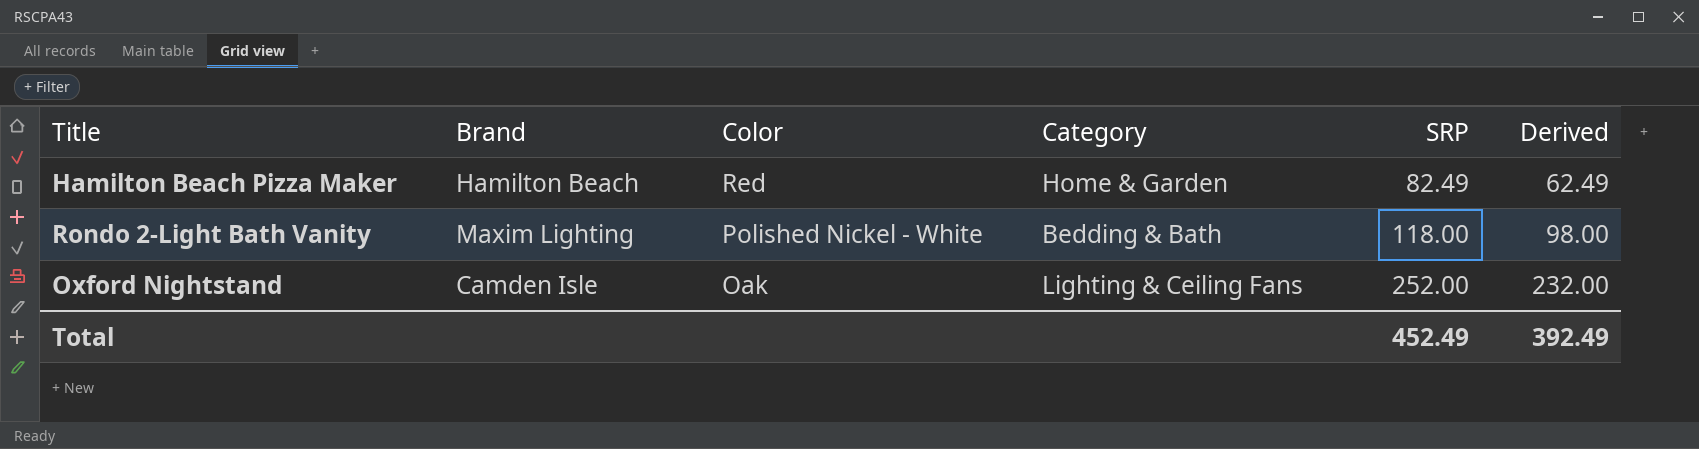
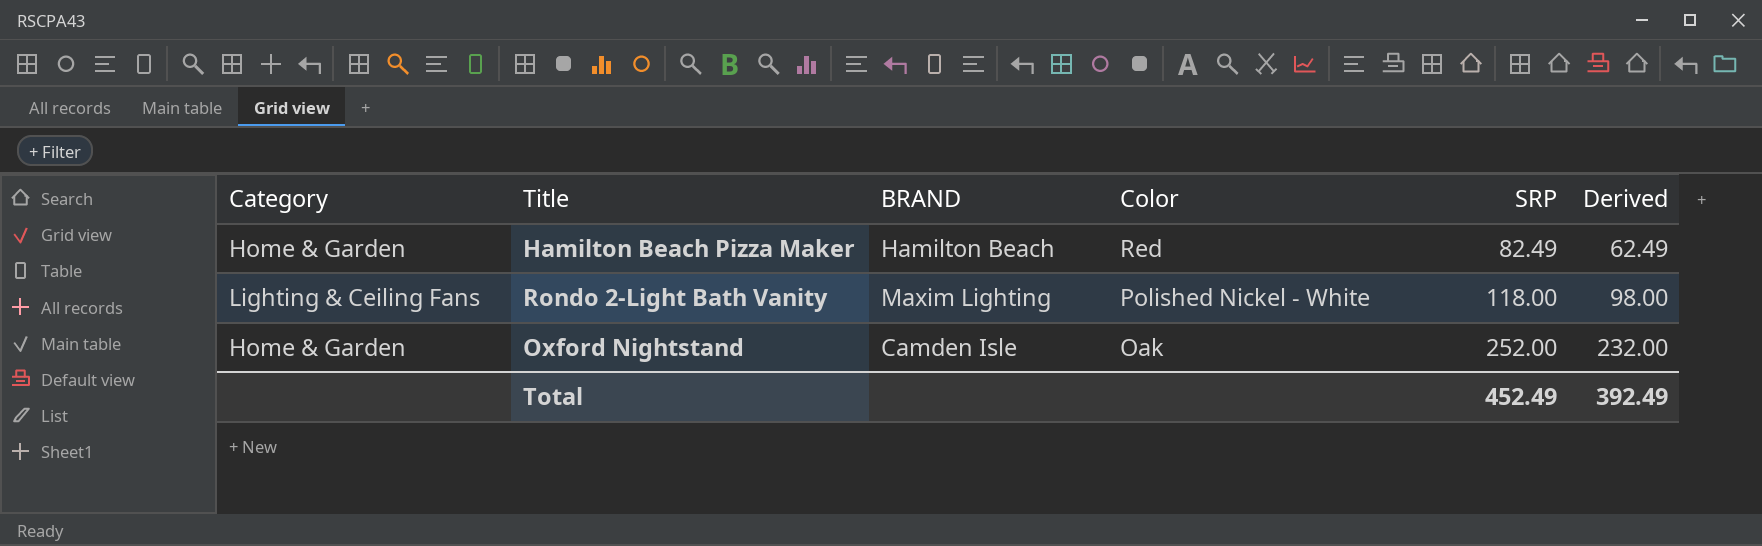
column Category | position: 4 -> 1
column name: Brand -> BRAND
Rondo 2-Light Bath Vanity | Category: Bedding & Bath -> Lighting & Ceiling Fans
Oxford Nightstand | Category: Lighting & Ceiling Fans -> Home & Garden

